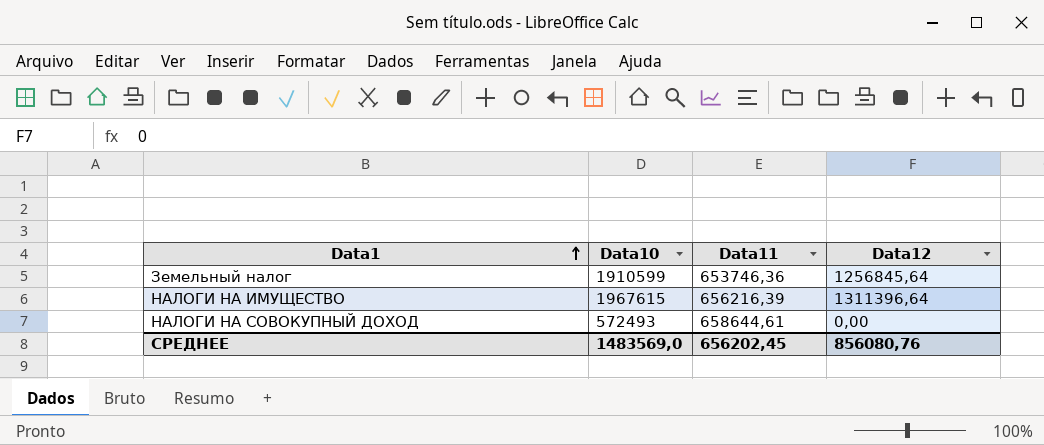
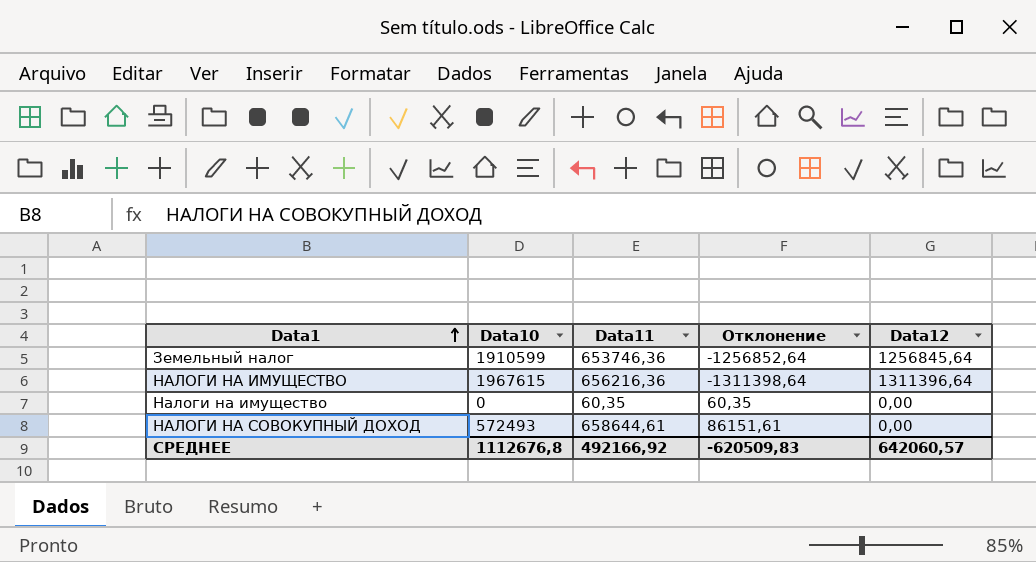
column Отклонение | formula: none -> [Data11] - [Data10]
НАЛОГИ НА ИМУЩЕСТВО | Data11: 656216,39 -> 656216,36
row Налоги на имущество: none -> 0 | 60,35 | 60,35 | 0,00
СРЕДНЕЕ | Data10: 1483569,0 -> 1112676,8
СРЕДНЕЕ | Data11: 656202,45 -> 492166,92
СРЕДНЕЕ | Data12: 856080,76 -> 642060,57

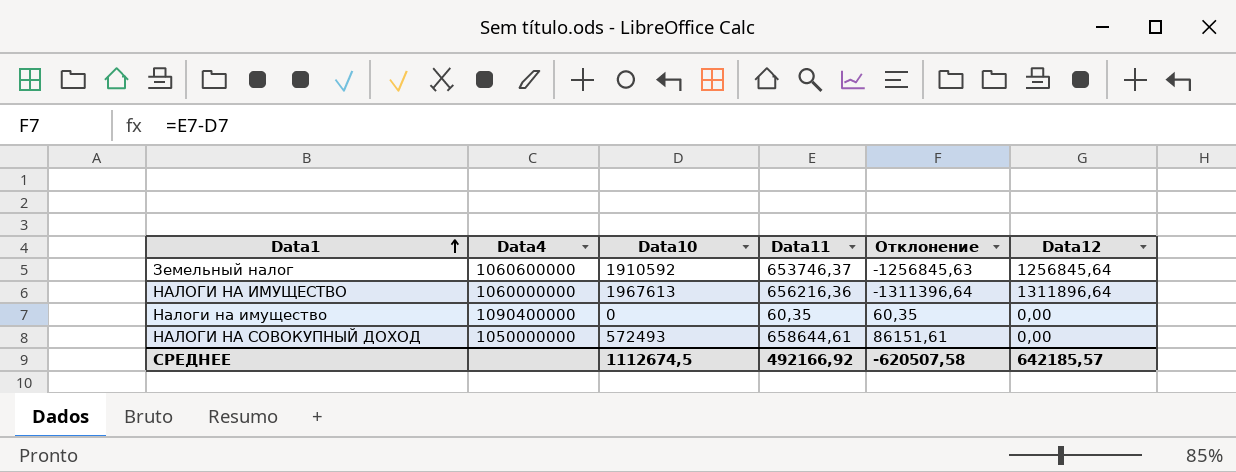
column Data4 | position: none -> 2
Земельный налог | Data10: 1910599 -> 1910592
Земельный налог | Data11: 653746,36 -> 653746,37
Земельный налог | Отклонение: -1256852,64 -> -1256845,63
НАЛОГИ НА ИМУЩЕСТВО | Data10: 1967615 -> 1967613
НАЛОГИ НА ИМУЩЕСТВО | Отклонение: -1311398,64 -> -1311396,64
НАЛОГИ НА ИМУЩЕСТВО | Data12: 1311396,64 -> 1311896,64
СРЕДНЕЕ | Data10: 1112676,8 -> 1112674,5
СРЕДНЕЕ | Отклонение: -620509,83 -> -620507,58
СРЕДНЕЕ | Data12: 642060,57 -> 642185,57

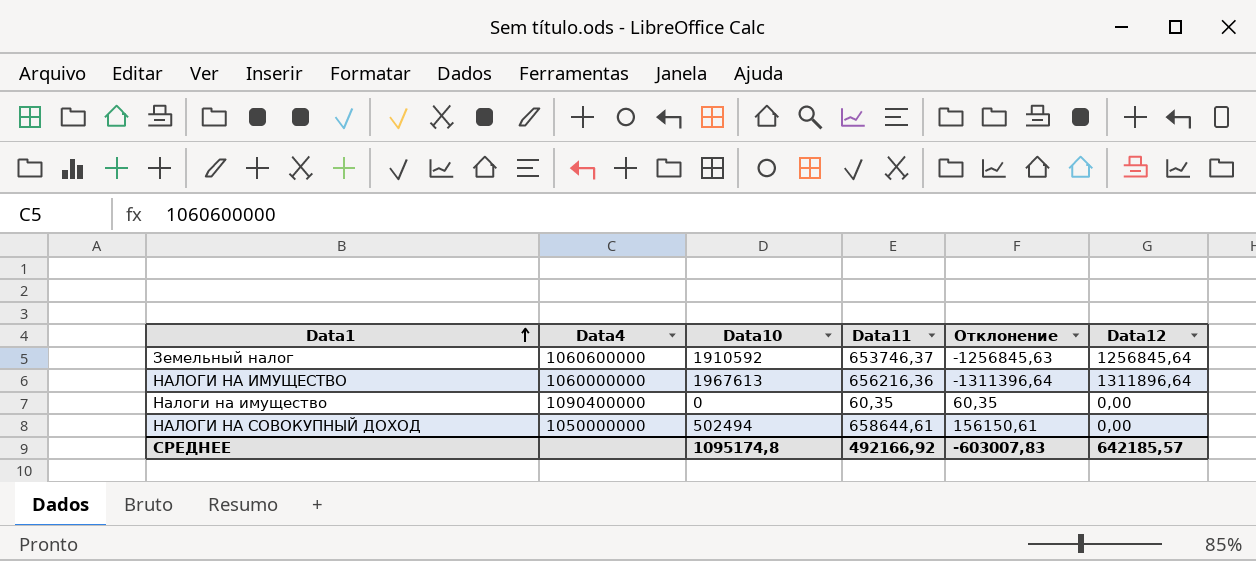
НАЛОГИ НА СОВОКУПНЫЙ ДОХОД | Data10: 572493 -> 502494
НАЛОГИ НА СОВОКУПНЫЙ ДОХОД | Отклонение: 86151,61 -> 156150,61
СРЕДНЕЕ | Data10: 1112674,5 -> 1095174,8
СРЕДНЕЕ | Отклонение: -620507,58 -> -603007,83

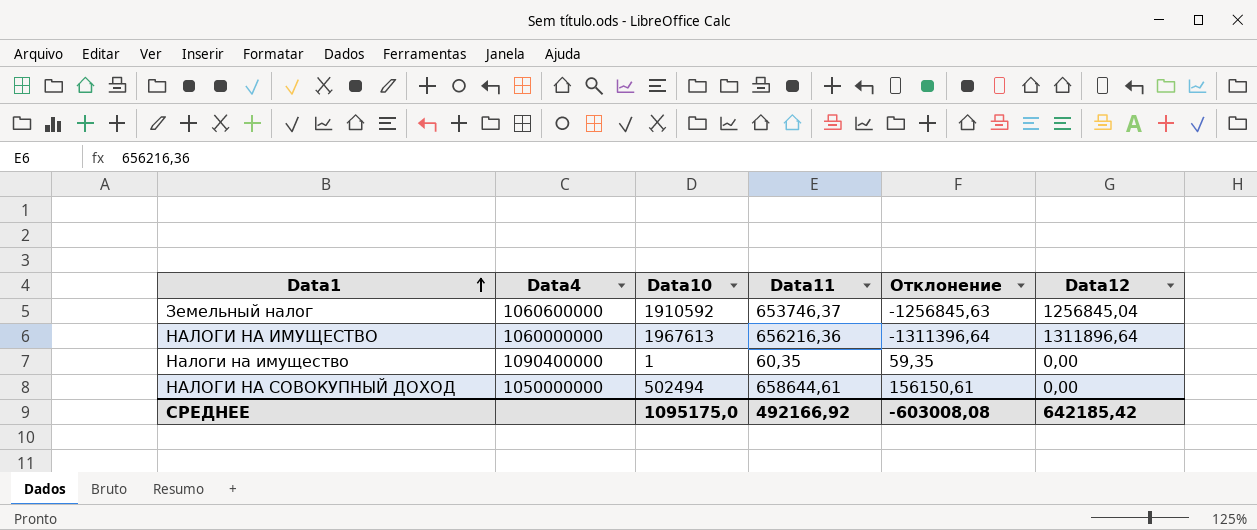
Земельный налог | Data12: 1256845,64 -> 1256845,04
Налоги на имущество | Data10: 0 -> 1
Налоги на имущество | Отклонение: 60,35 -> 59,35
СРЕДНЕЕ | Data10: 1095174,8 -> 1095175,0
СРЕДНЕЕ | Отклонение: -603007,83 -> -603008,08
СРЕДНЕЕ | Data12: 642185,57 -> 642185,42

